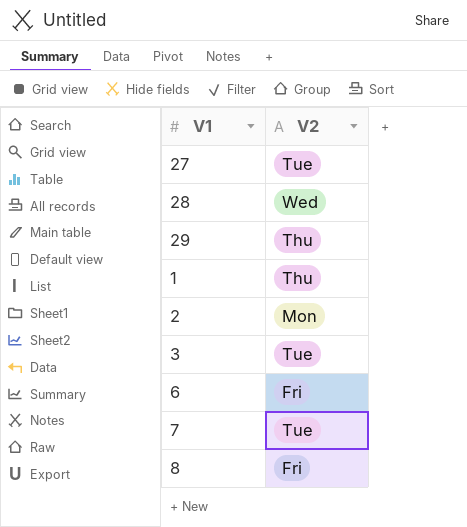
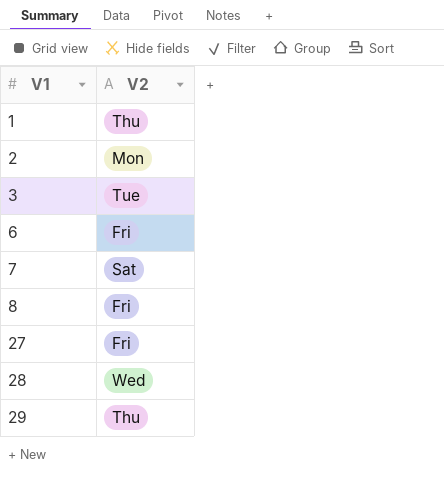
row order: none -> V1 ascending
7 | V2: Tue -> Sat
27 | V2: Tue -> Fri

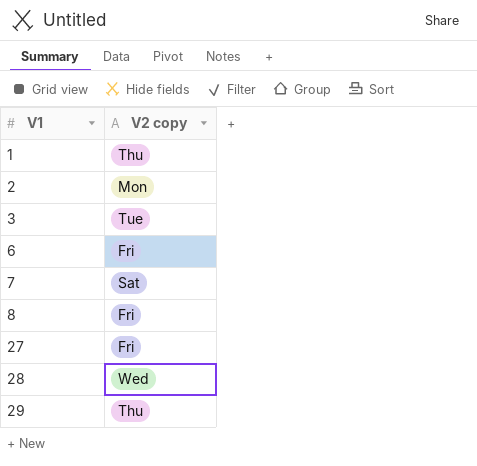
column name: V2 -> V2 copy

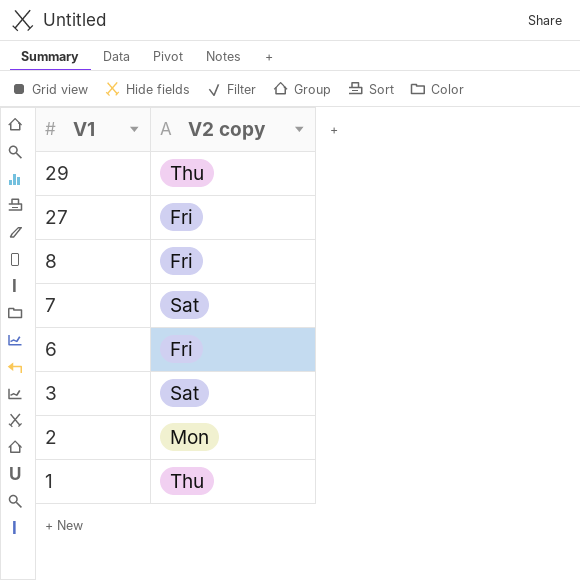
row order: V1 ascending -> V1 descending
row 28: Wed -> none
3 | V2 copy: Tue -> Sat

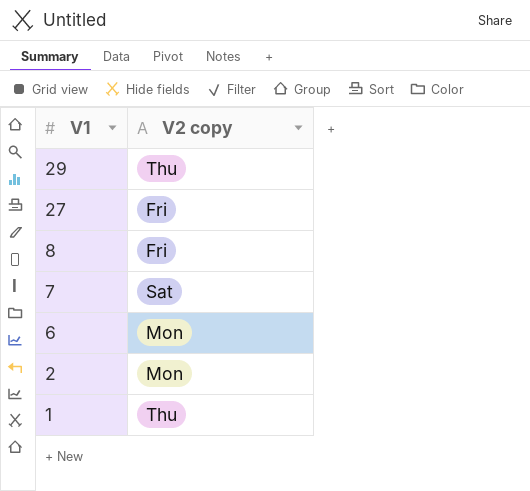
row 3: Sat -> none
6 | V2 copy: Fri -> Mon

